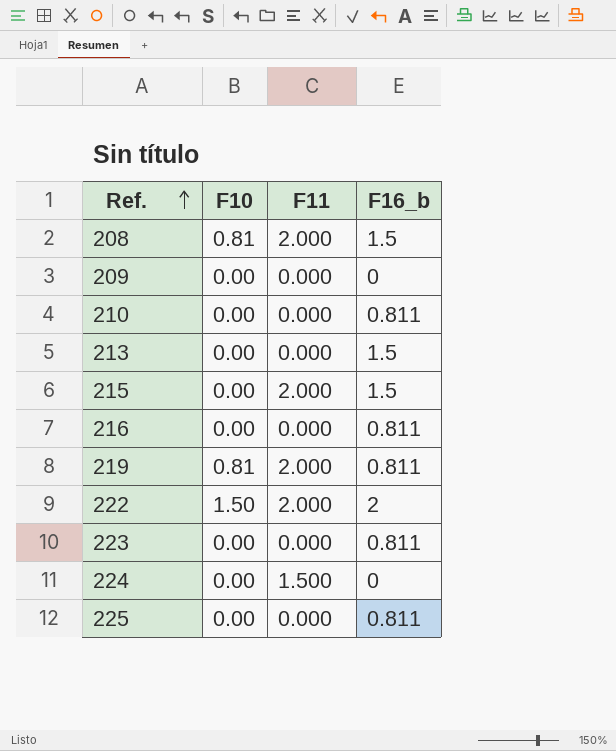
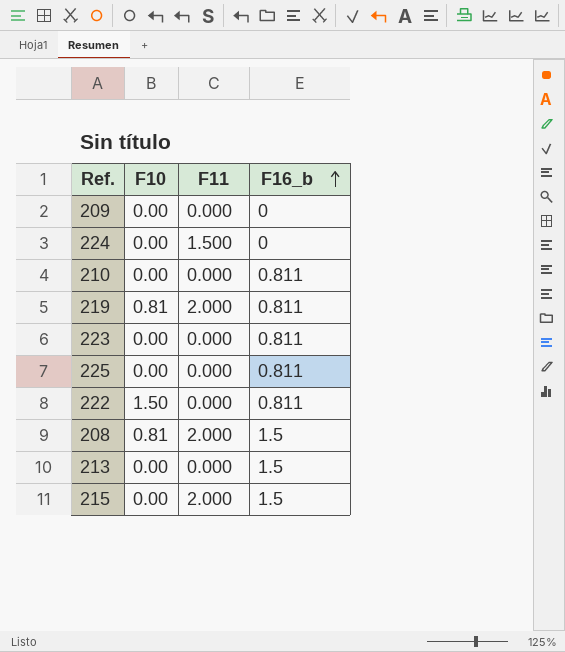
row order: Ref. ascending -> F16_b ascending
row 216: 0.00 | 0.000 | 0.811 -> none
222 | F11: 2.000 -> 0.000
222 | F16_b: 2 -> 0.811

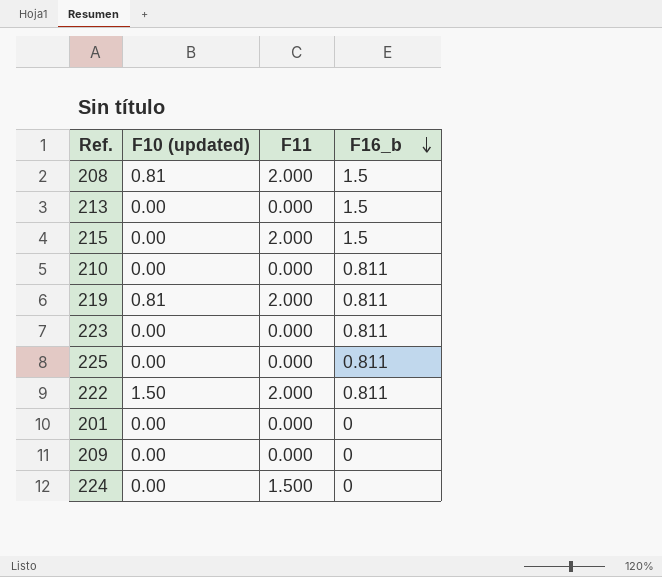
row order: F16_b ascending -> F16_b descending
column name: F10 -> F10 (updated)
222 | F11: 0.000 -> 2.000
row 201: none -> 0.00 | 0.000 | 0

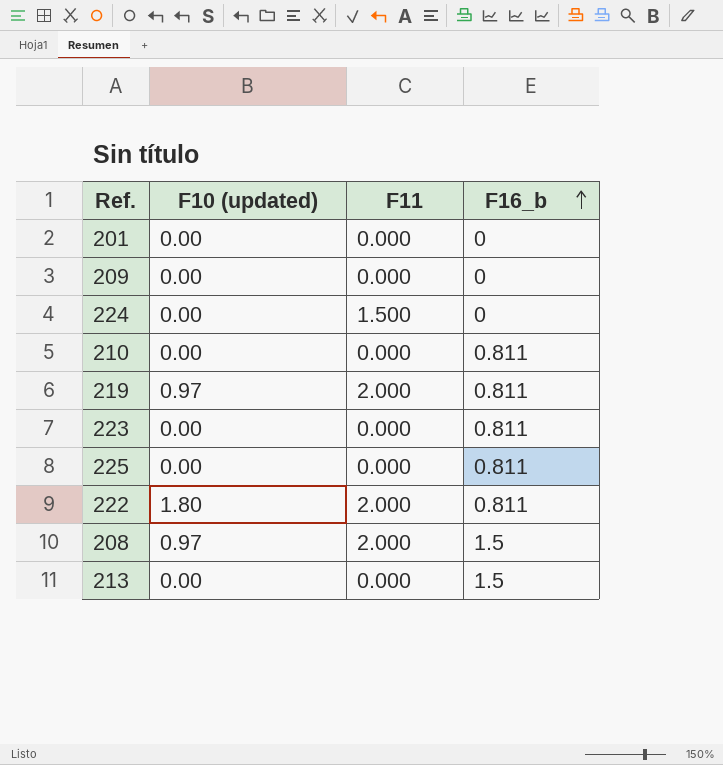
row order: F16_b descending -> F16_b ascending
row 215: 0.00 | 2.000 | 1.5 -> none
219 | F10 (updated): 0.81 -> 0.97
222 | F10 (updated): 1.50 -> 1.80
208 | F10 (updated): 0.81 -> 0.97

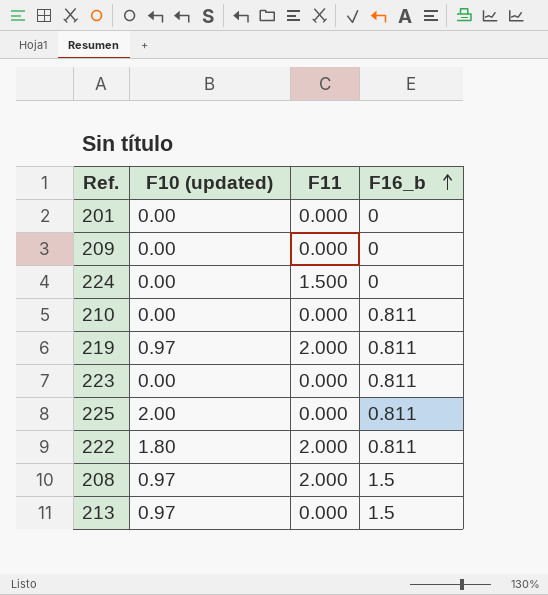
225 | F10 (updated): 0.00 -> 2.00
213 | F10 (updated): 0.00 -> 0.97

